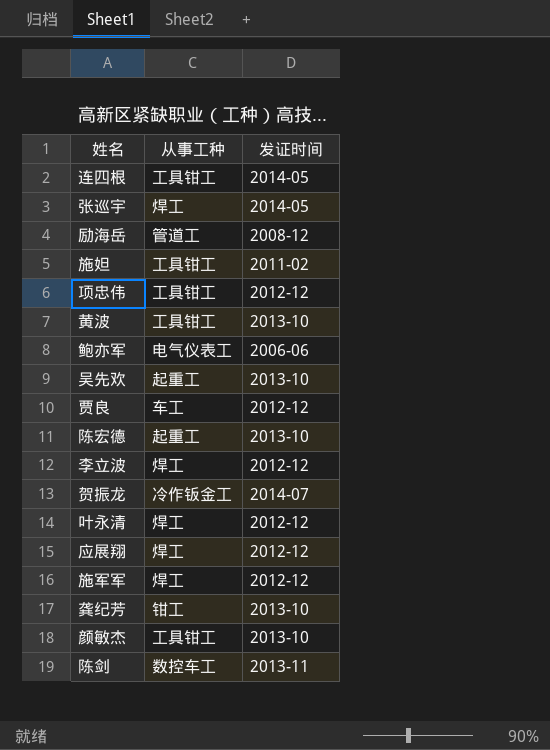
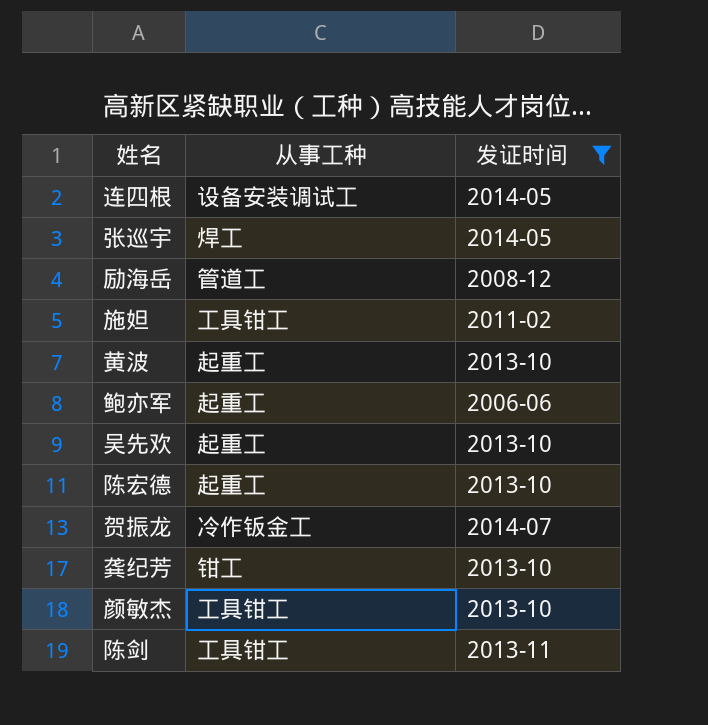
filter: none -> 发证时间 != 2012-12
连四根 | 从事工种: 工具钳工 -> 设备安装调试工
黄波 | 从事工种: 工具钳工 -> 起重工
鲍亦军 | 从事工种: 电气仪表工 -> 起重工
陈剑 | 从事工种: 数控车工 -> 工具钳工

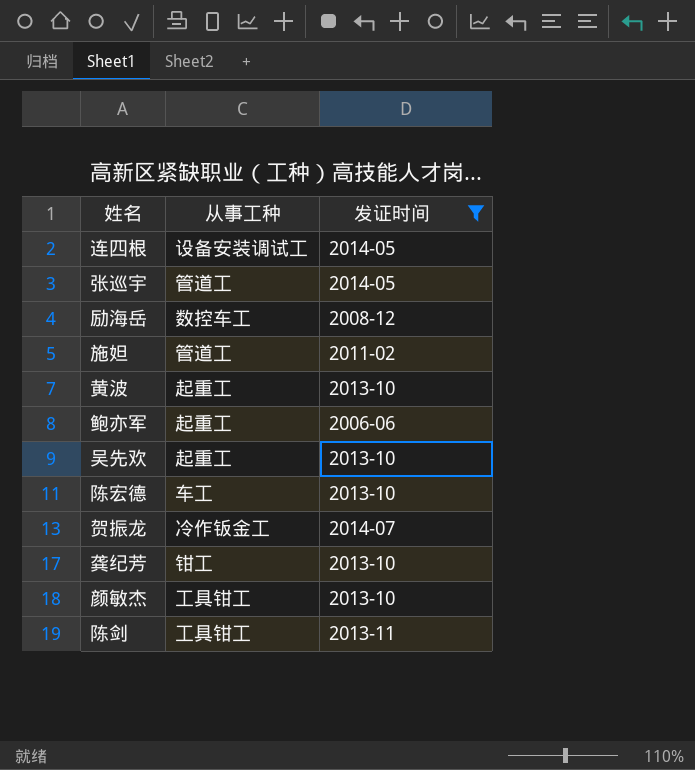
张巡宇 | 从事工种: 焊工 -> 管道工
励海岳 | 从事工种: 管道工 -> 数控车工
施妲 | 从事工种: 工具钳工 -> 管道工
陈宏德 | 从事工种: 起重工 -> 车工

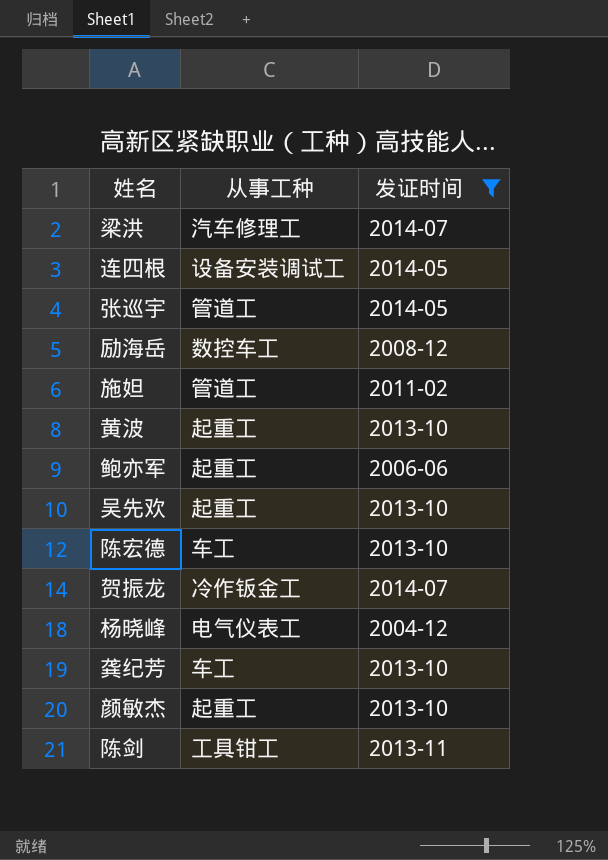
row 梁洪: none -> 汽车修理工 | 2014-07
row 杨晓峰: none -> 电气仪表工 | 2004-12
龚纪芳 | 从事工种: 钳工 -> 车工
颜敏杰 | 从事工种: 工具钳工 -> 起重工

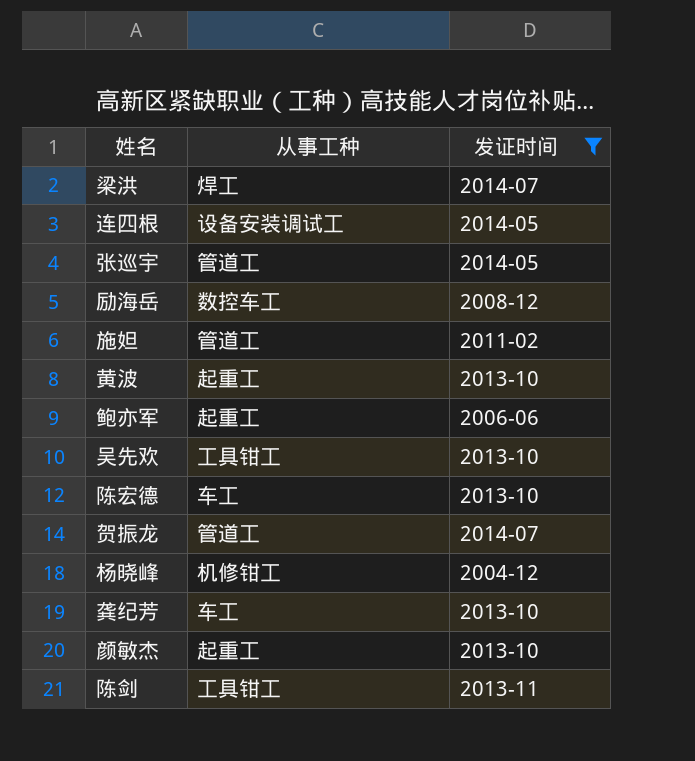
梁洪 | 从事工种: 汽车修理工 -> 焊工
吴先欢 | 从事工种: 起重工 -> 工具钳工
贺振龙 | 从事工种: 冷作钣金工 -> 管道工
杨晓峰 | 从事工种: 电气仪表工 -> 机修钳工

